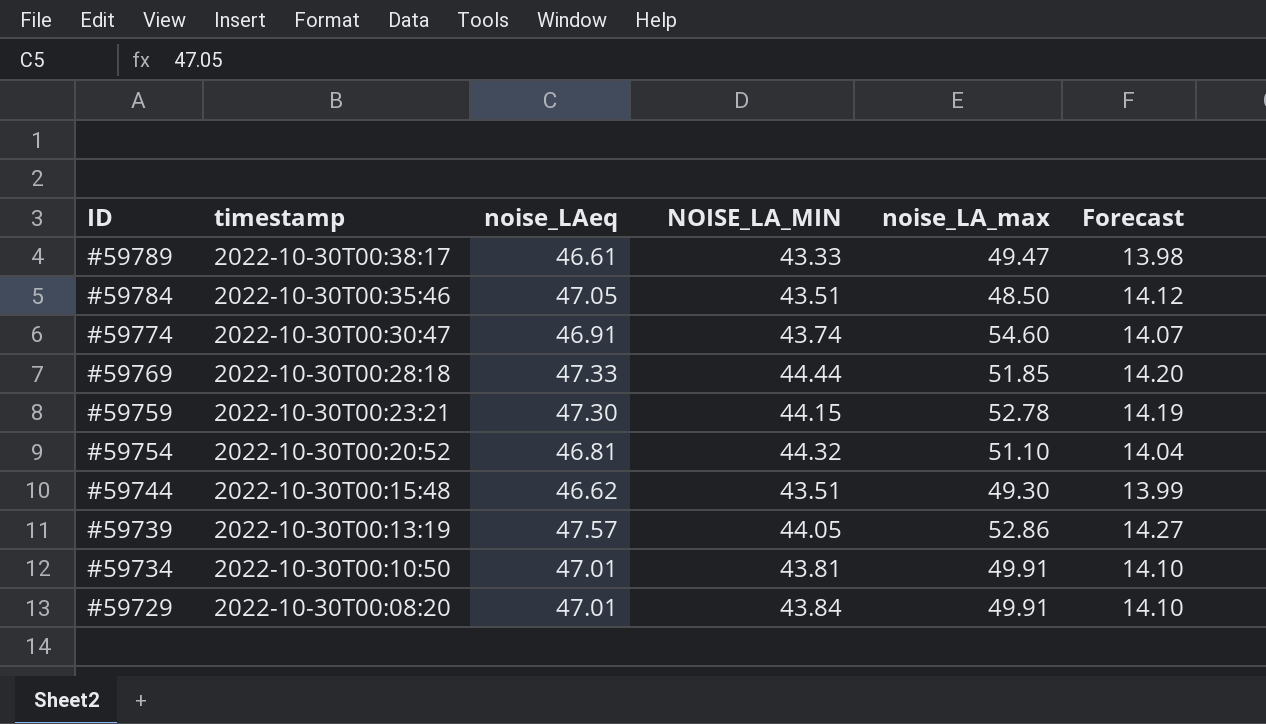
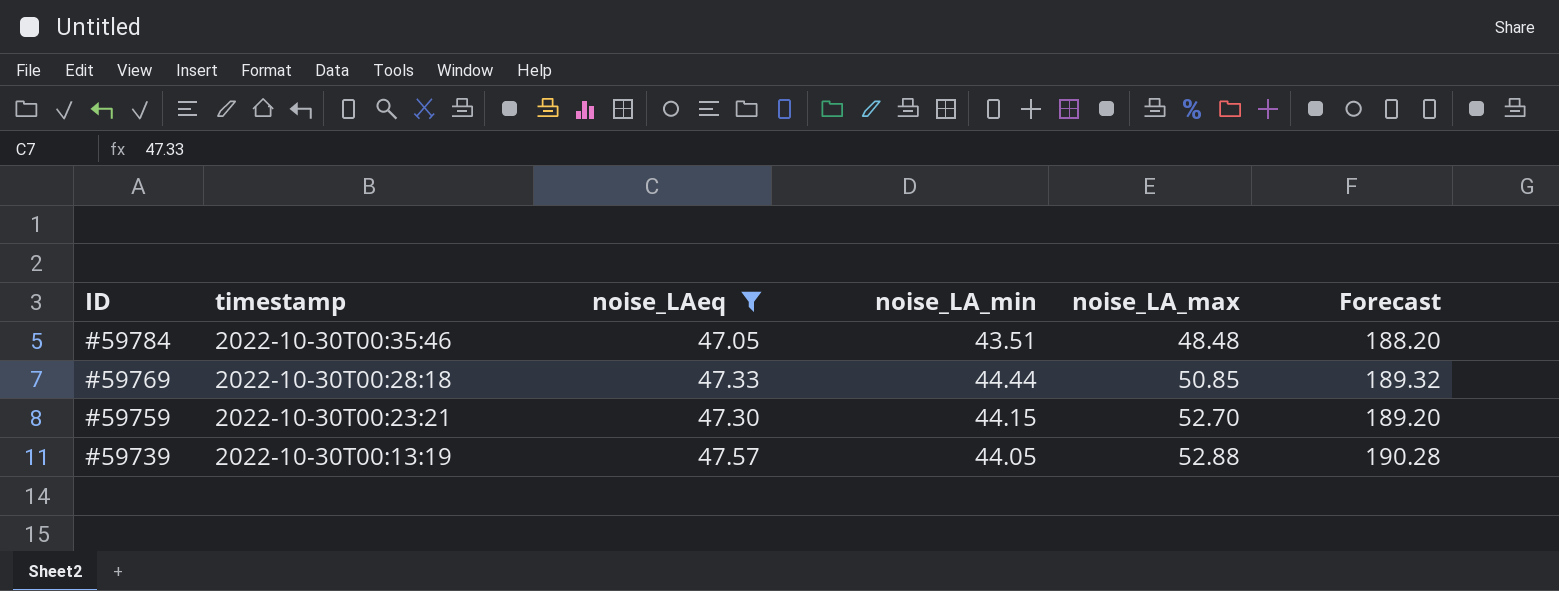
filter: none -> noise_LAeq >= 47.05
column name: NOISE_LA_MIN -> noise_LA_min
column Forecast | formula: [noise_LAeq] * 0.3 -> [noise_LAeq] * 4
#59784 | noise_LA_max: 48.50 -> 48.48
#59769 | noise_LA_max: 51.85 -> 50.85
#59759 | noise_LA_max: 52.78 -> 52.70
#59739 | noise_LA_max: 52.86 -> 52.88

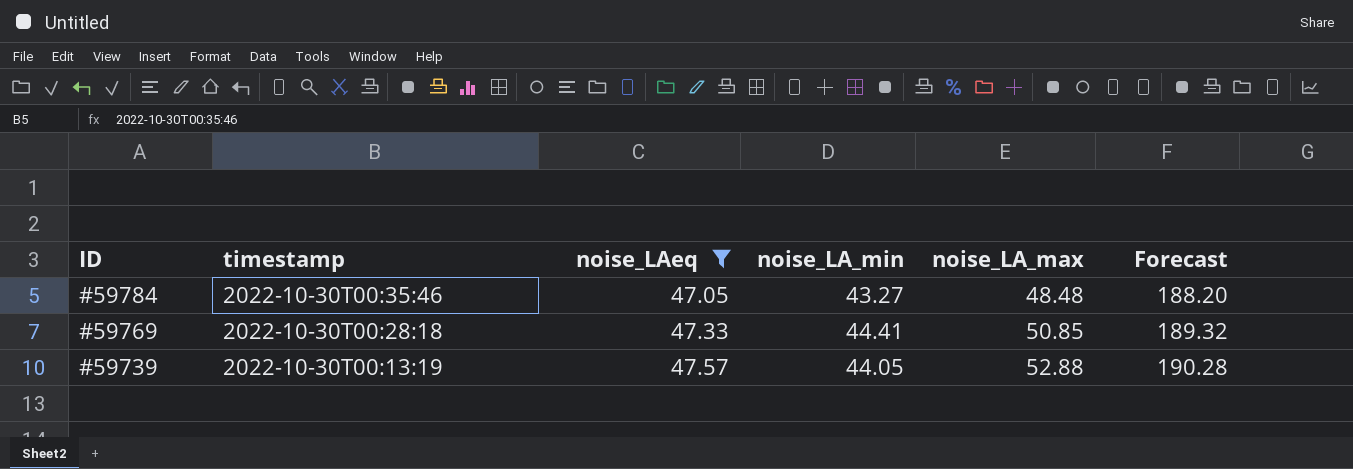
row #59759: 2022-10-30T00:23:21 | 47.30 | 44.15 | 52.70 | 189.20 -> none
#59784 | noise_LA_min: 43.51 -> 43.27
#59769 | noise_LA_min: 44.44 -> 44.41

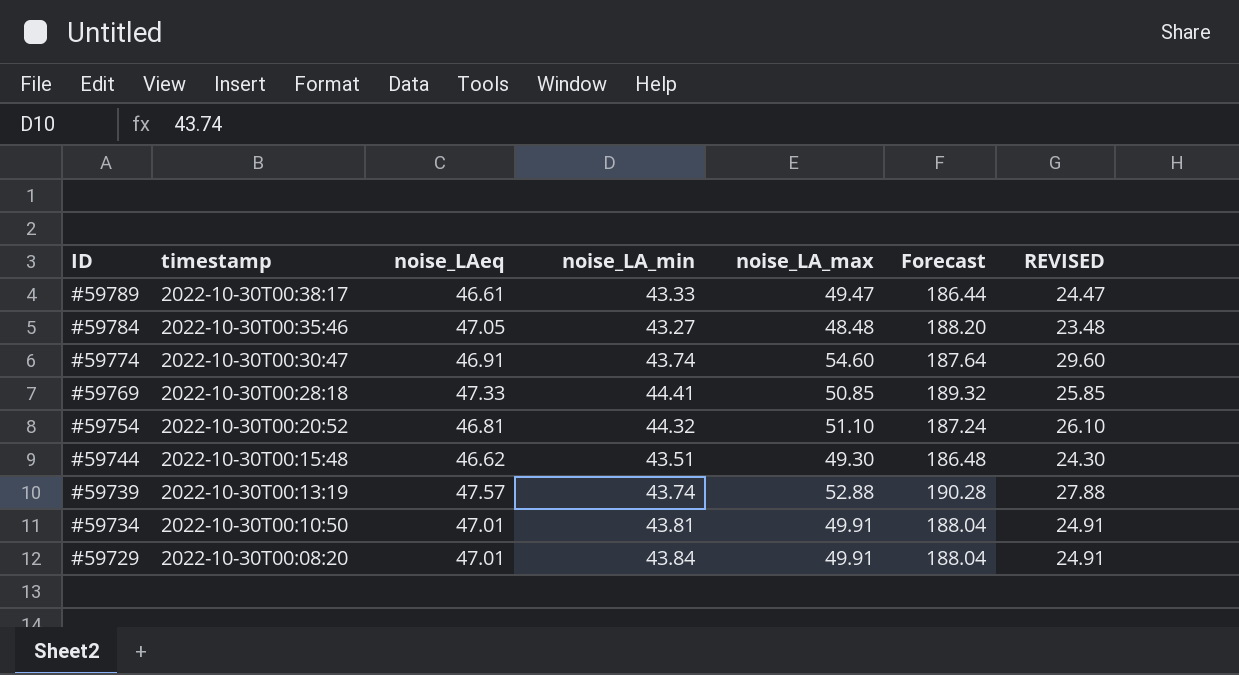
filter: noise_LAeq >= 47.05 -> none
column REVISED | formula: none -> [noise_LA_max] - 25
#59739 | noise_LA_min: 44.05 -> 43.74

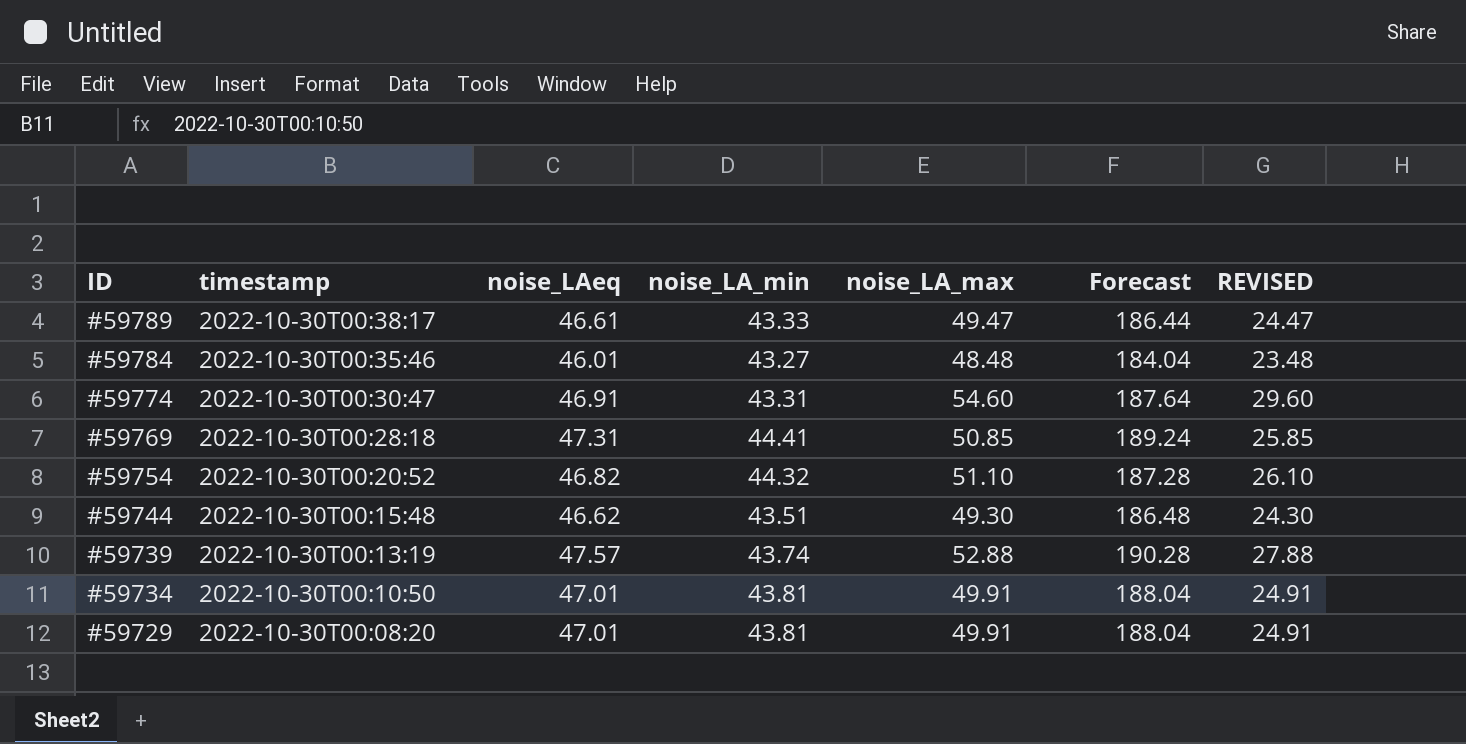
#59784 | noise_LAeq: 47.05 -> 46.01
#59784 | Forecast: 188.20 -> 184.04
#59774 | noise_LA_min: 43.74 -> 43.31
#59769 | noise_LAeq: 47.33 -> 47.31
#59769 | Forecast: 189.32 -> 189.24
#59754 | noise_LAeq: 46.81 -> 46.82
#59754 | Forecast: 187.24 -> 187.28
#59729 | noise_LA_min: 43.84 -> 43.81

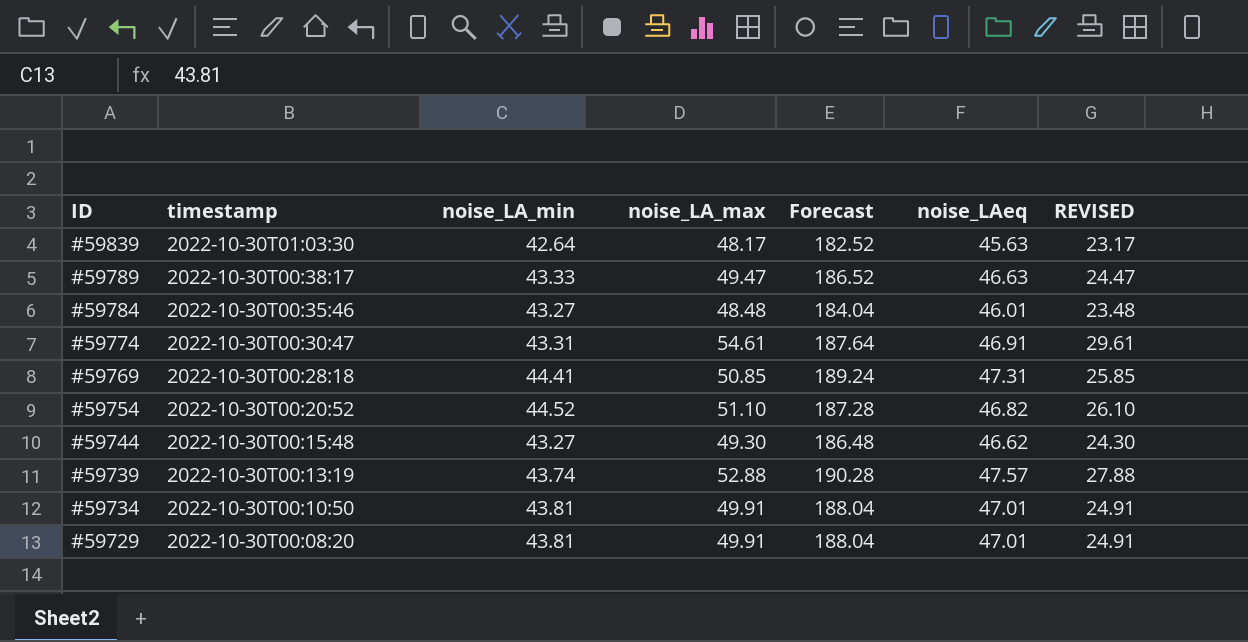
column noise_LAeq | position: 3 -> 6
row #59839: none -> 2022-10-30T01:03:30 | 42.64 | 48.17 | 182.52 | 45.63 | 23.17
#59789 | Forecast: 186.44 -> 186.52
#59789 | noise_LAeq: 46.61 -> 46.63
#59774 | noise_LA_max: 54.60 -> 54.61
#59774 | REVISED: 29.60 -> 29.61
#59754 | noise_LA_min: 44.32 -> 44.52
#59744 | noise_LA_min: 43.51 -> 43.27

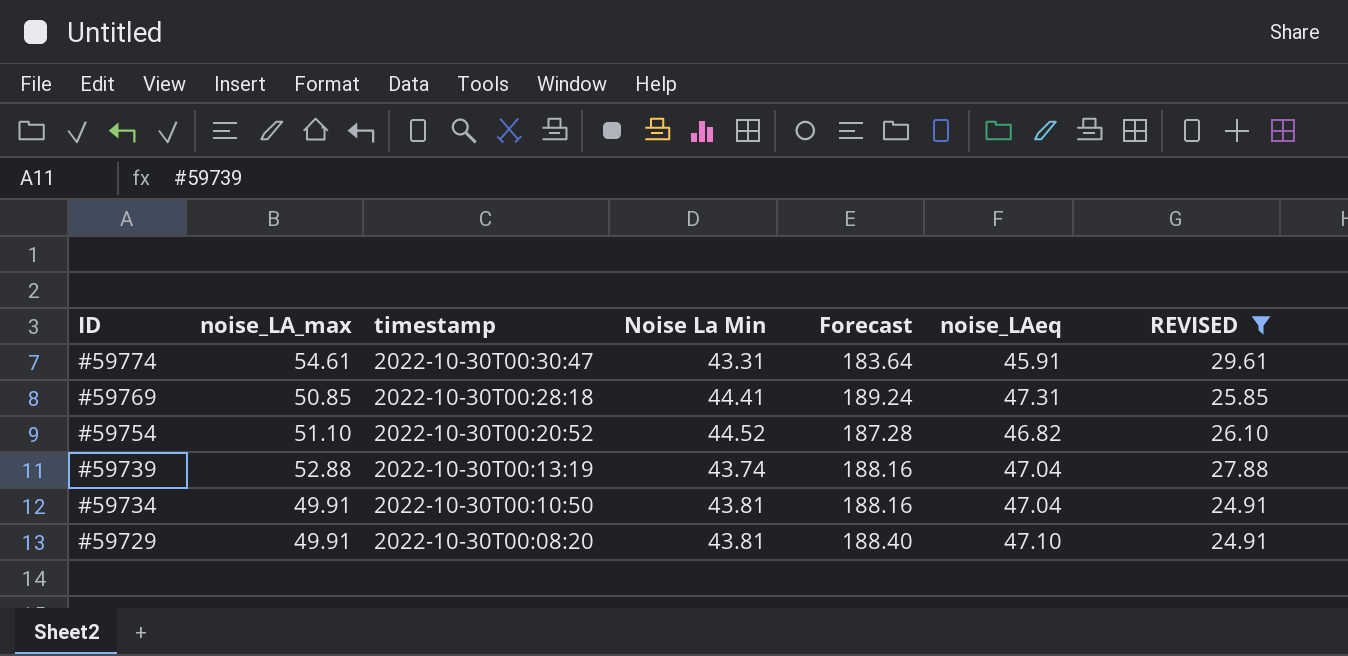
filter: none -> REVISED >= 24.91
column noise_LA_max | position: 4 -> 2
column name: noise_LA_min -> Noise La Min
#59774 | Forecast: 187.64 -> 183.64
#59774 | noise_LAeq: 46.91 -> 45.91
#59739 | Forecast: 190.28 -> 188.16
#59739 | noise_LAeq: 47.57 -> 47.04
#59734 | Forecast: 188.04 -> 188.16
#59734 | noise_LAeq: 47.01 -> 47.04
#59729 | Forecast: 188.04 -> 188.40
#59729 | noise_LAeq: 47.01 -> 47.10

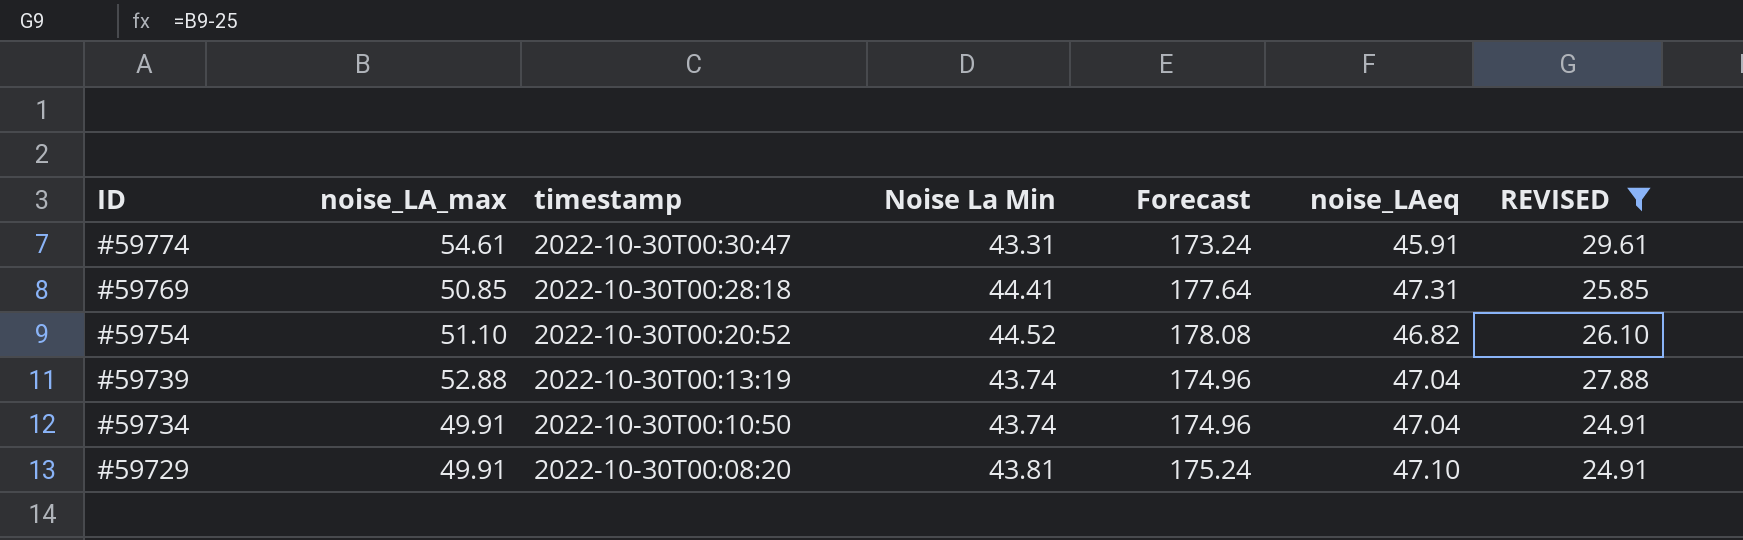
column Forecast | formula: [noise_LAeq] * 4 -> [Noise La Min] * 4
#59734 | Noise La Min: 43.81 -> 43.74

